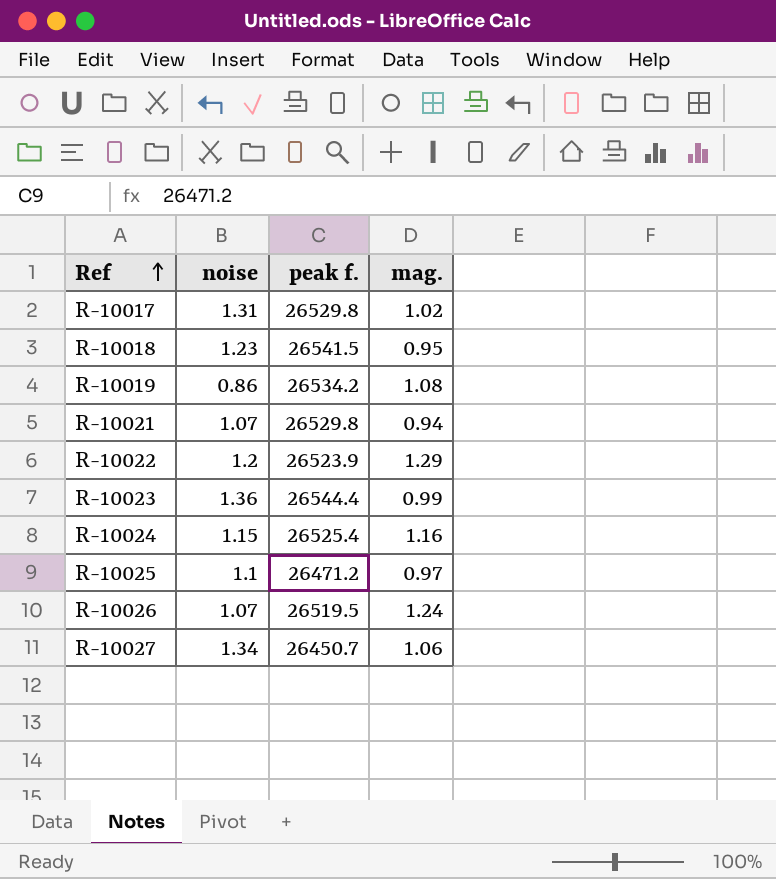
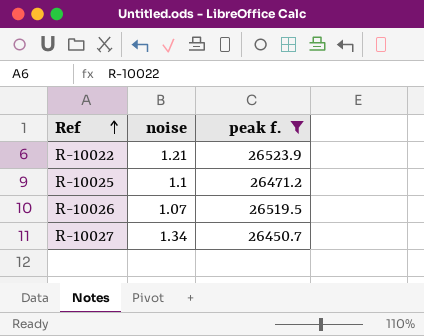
filter: none -> peak f. <= 26523.9
column mag. | position: 4 -> none
R-10022 | noise: 1.2 -> 1.21

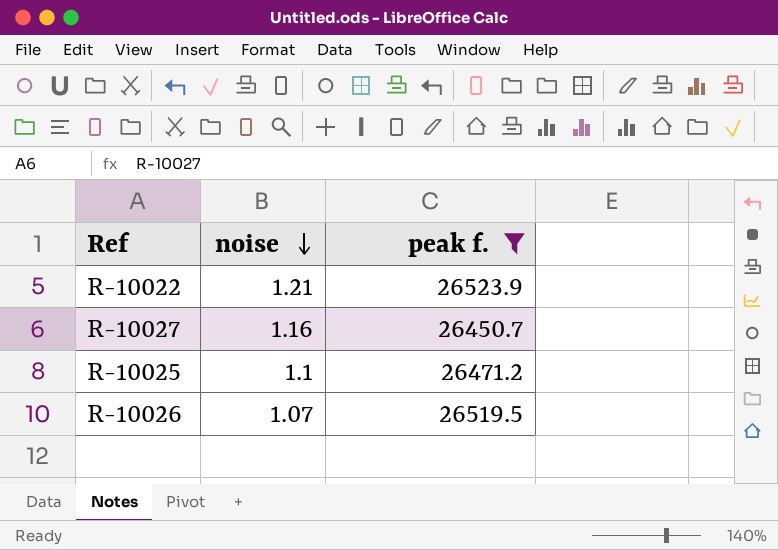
row order: Ref ascending -> noise descending
R-10027 | noise: 1.34 -> 1.16

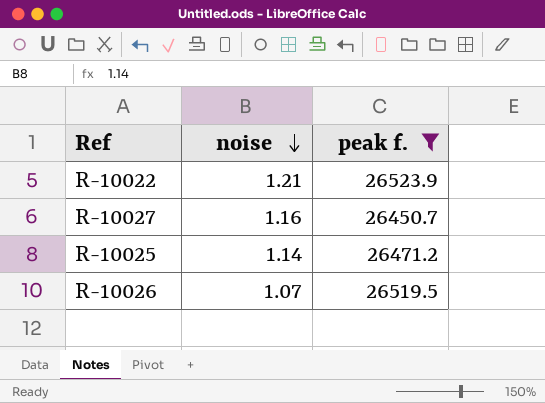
R-10025 | noise: 1.1 -> 1.14

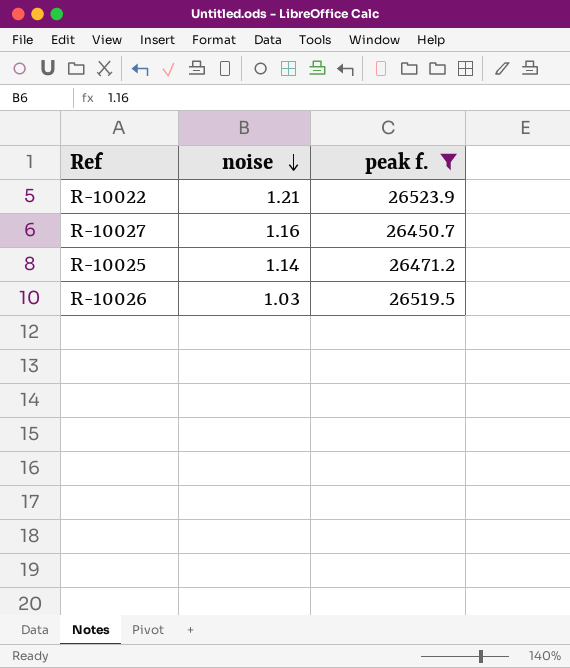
R-10026 | noise: 1.07 -> 1.03

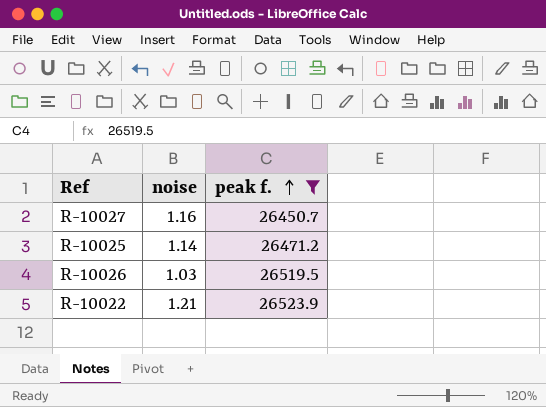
row order: noise descending -> peak f. ascending

